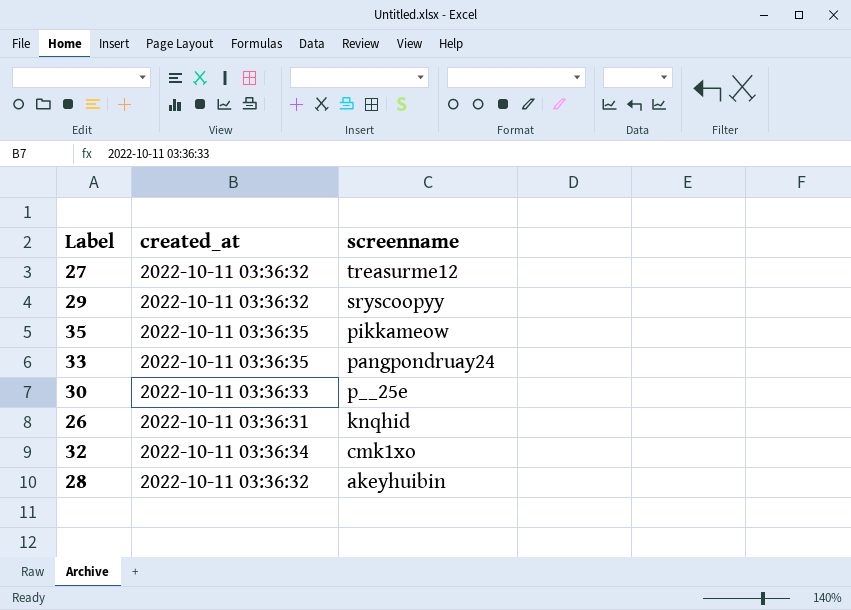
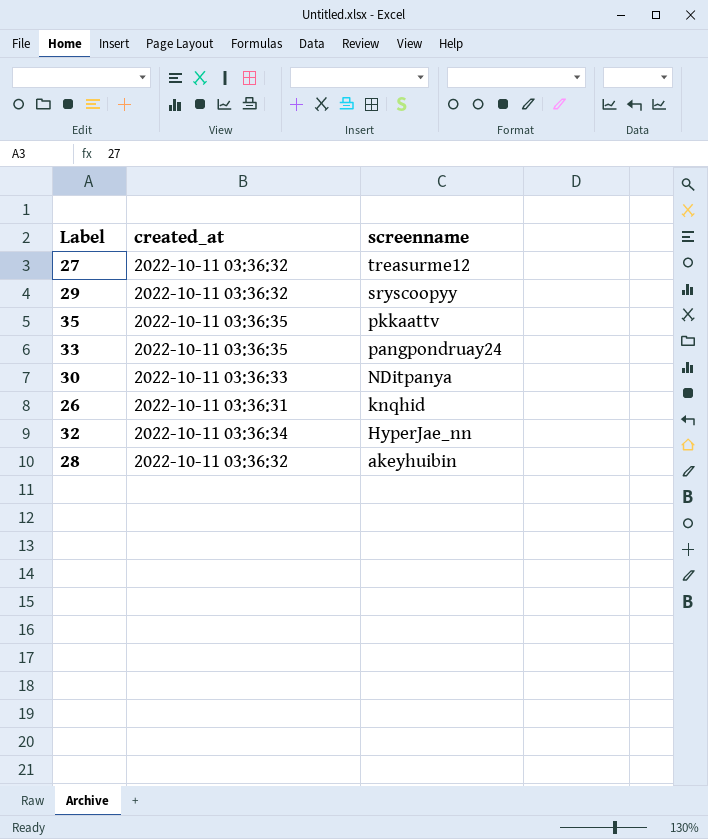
35 | screenname: pikkameow -> pkkaattv
30 | screenname: p__25e -> NDitpanya
32 | screenname: cmk1xo -> HyperJae_nn

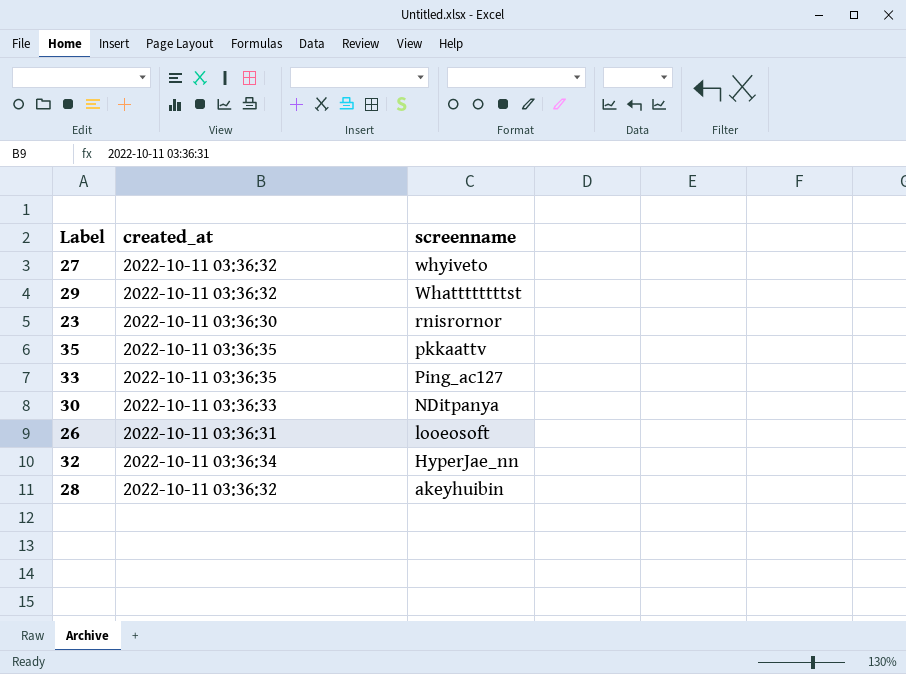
27 | screenname: treasurme12 -> whyiveto
29 | screenname: sryscoopyy -> Whattttttttst
row 23: none -> 2022-10-11 03:36:30 | rnisrornor
33 | screenname: pangpondruay24 -> Ping_ac127
26 | screenname: knqhid -> looeosoft

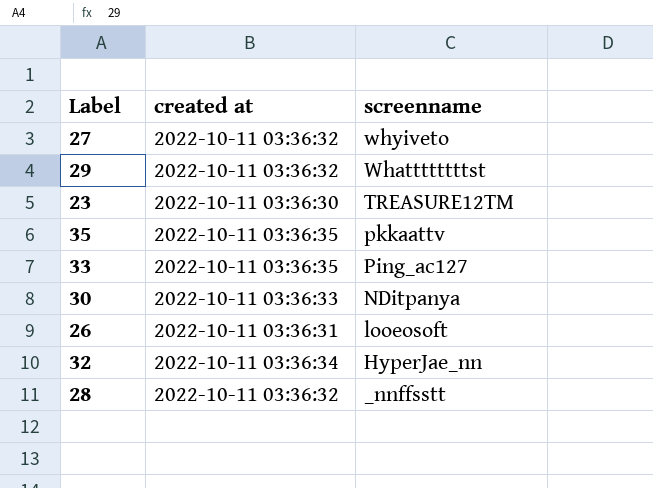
column name: created_at -> created at
23 | screenname: rnisrornor -> TREASURE12TM
28 | screenname: akeyhuibin -> _nnffsstt

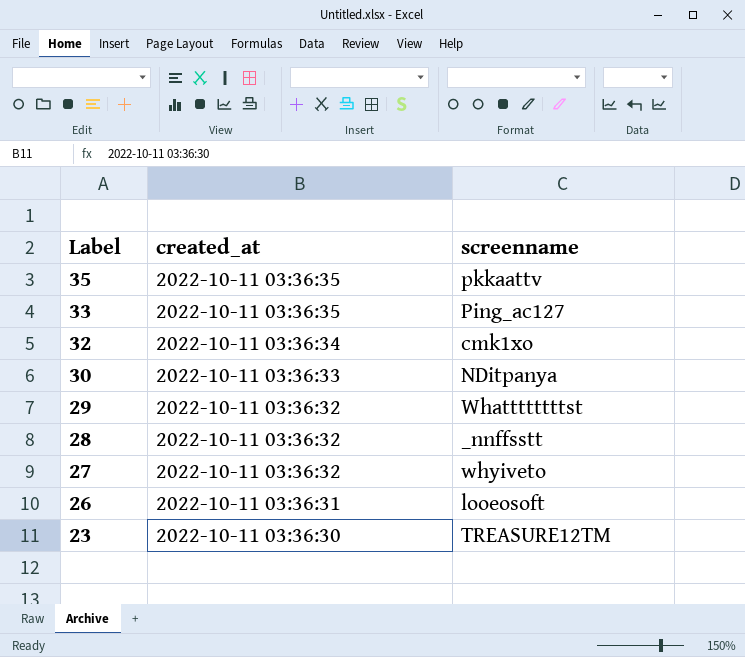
row order: screenname descending -> Label descending
column name: created at -> created_at
32 | screenname: HyperJae_nn -> cmk1xo

